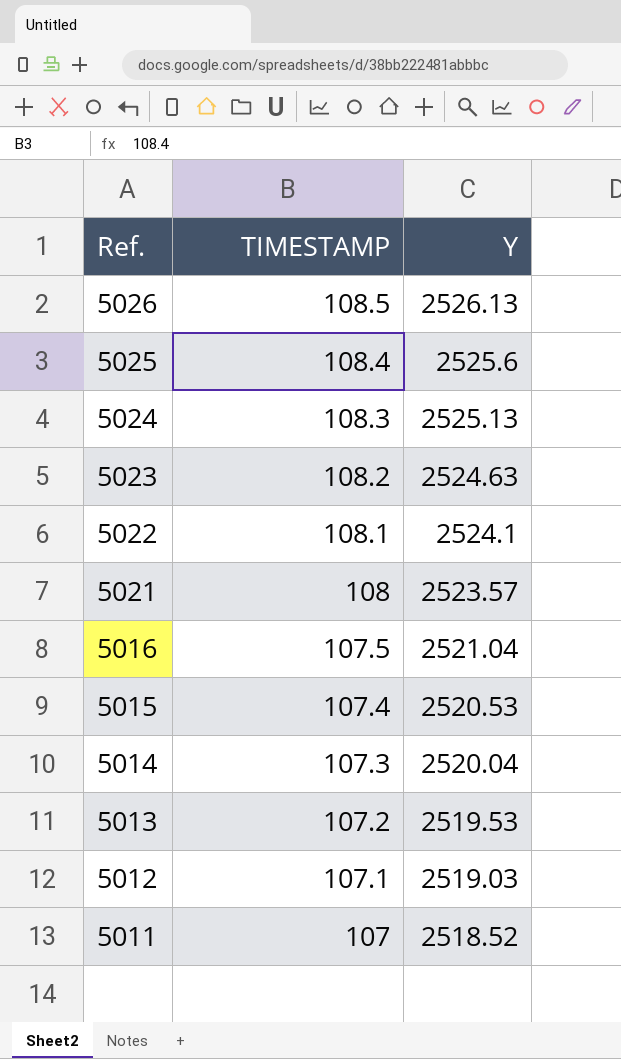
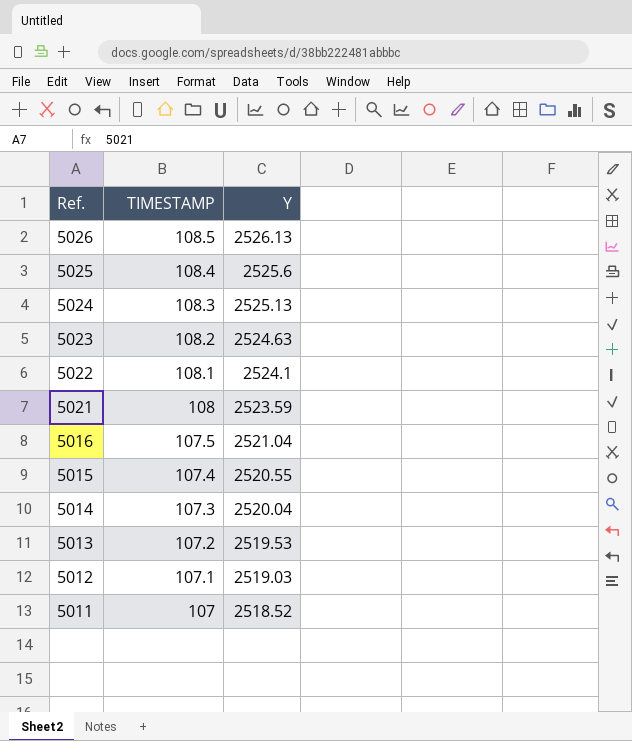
5021 | Y: 2523.57 -> 2523.59
5015 | Y: 2520.53 -> 2520.55

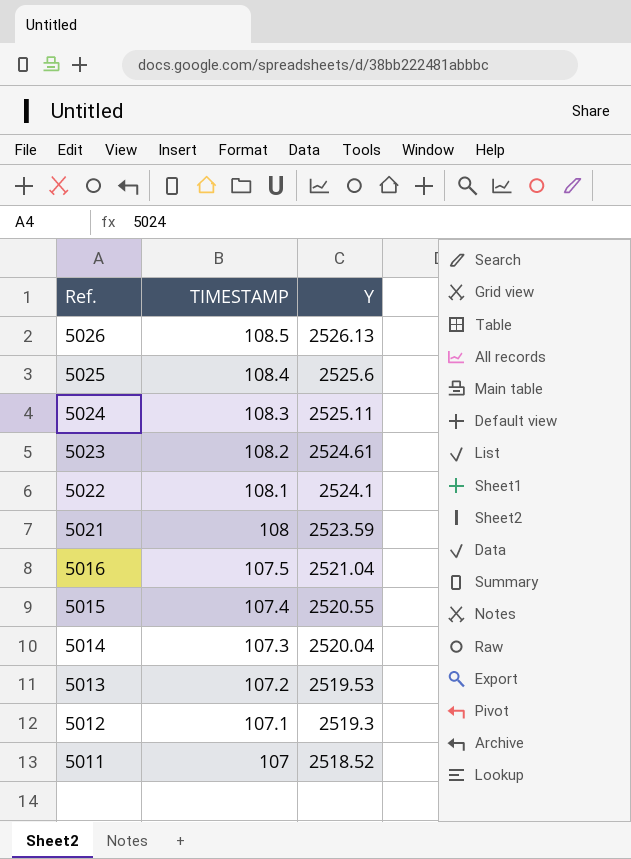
5024 | Y: 2525.13 -> 2525.11
5023 | Y: 2524.63 -> 2524.61
5012 | Y: 2519.03 -> 2519.3

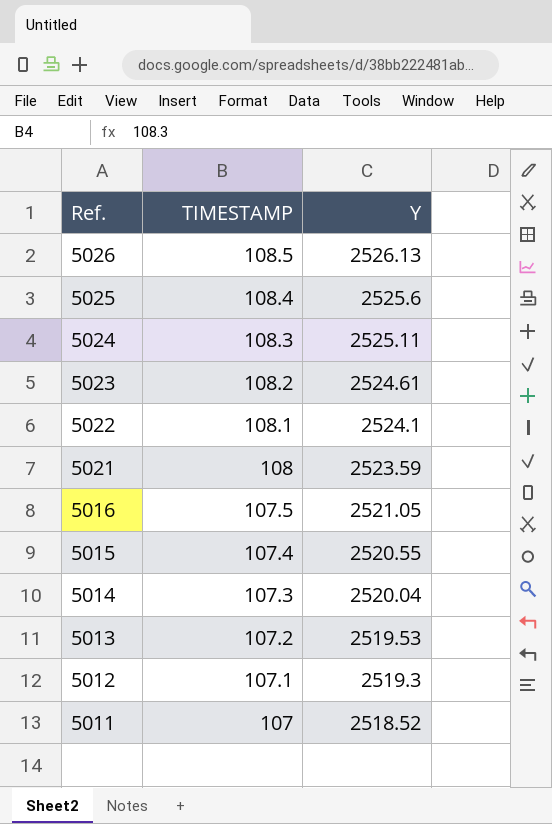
5016 | Y: 2521.04 -> 2521.05

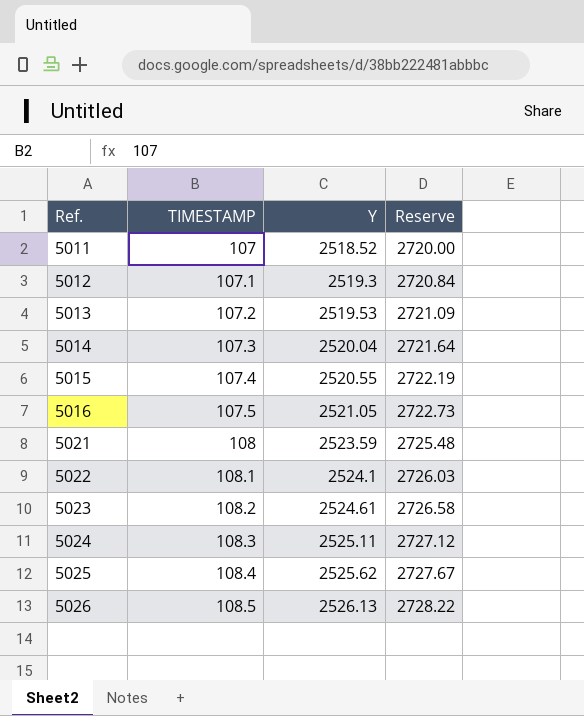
row order: Ref. descending -> Ref. ascending
column Reserve | formula: none -> [Y] * 1.08
5025 | Y: 2525.6 -> 2525.62

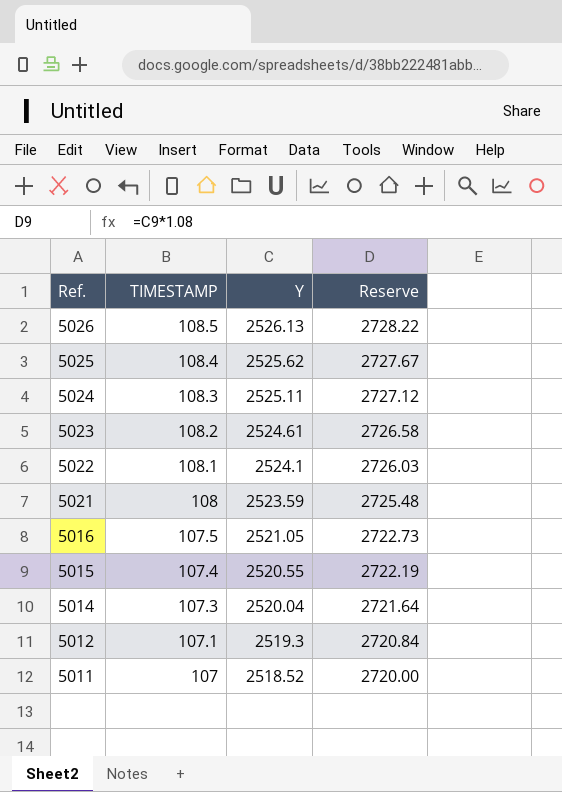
row order: Ref. ascending -> Ref. descending
row 5013: 107.2 | 2519.53 | 2721.09 -> none

